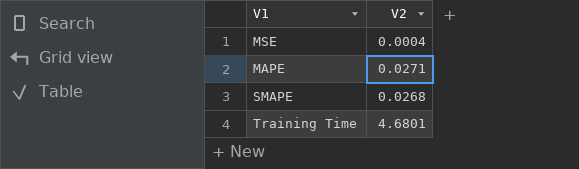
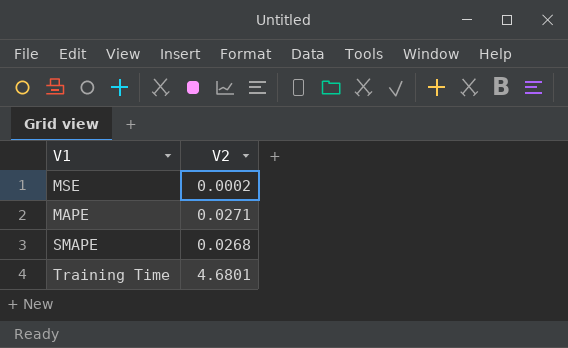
MSE | V2: 0.0004 -> 0.0002

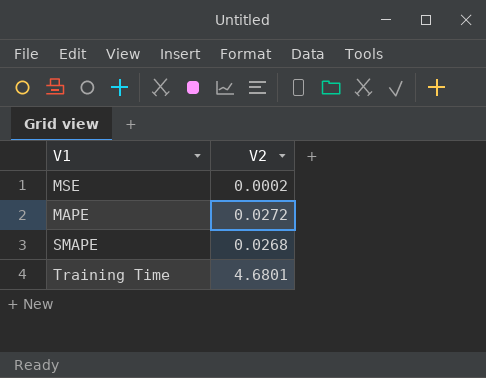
MAPE | V2: 0.0271 -> 0.0272

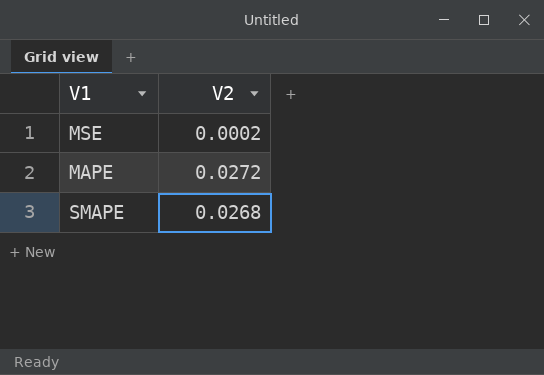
row Training Time: 4.6801 -> none

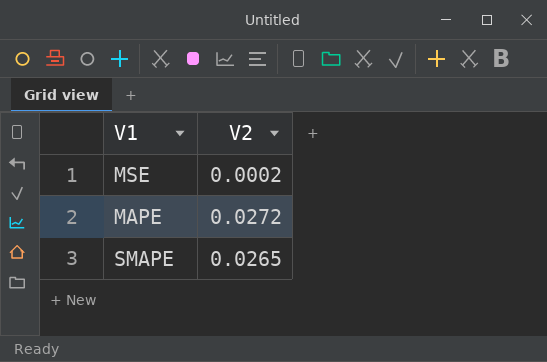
SMAPE | V2: 0.0268 -> 0.0265

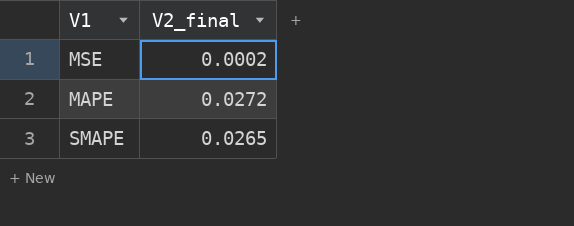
column name: V2 -> V2_final

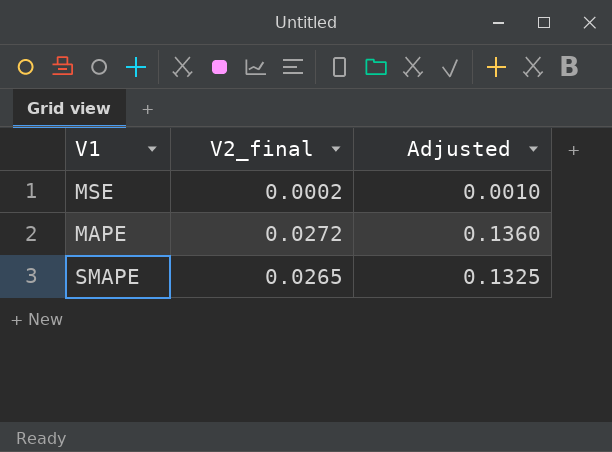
column Adjusted | formula: none -> [V2_final] * 5

